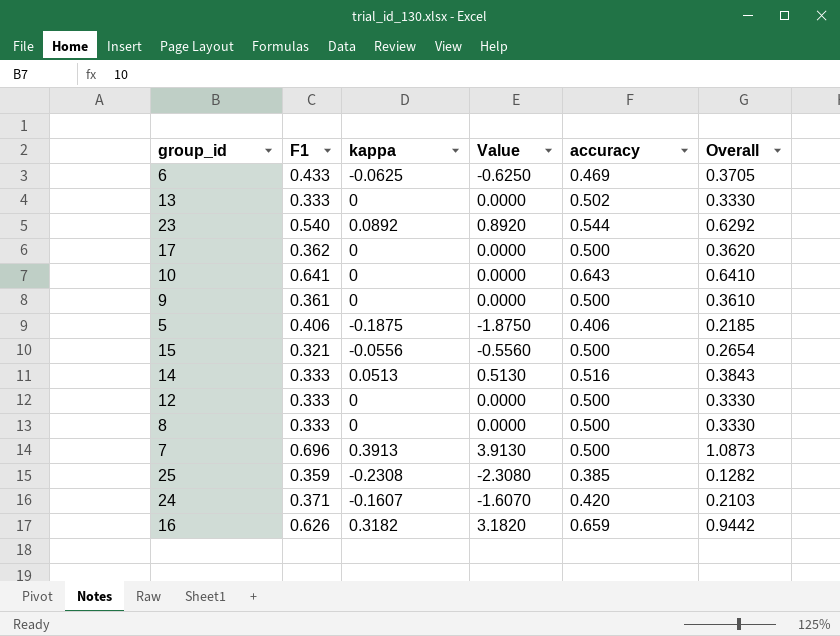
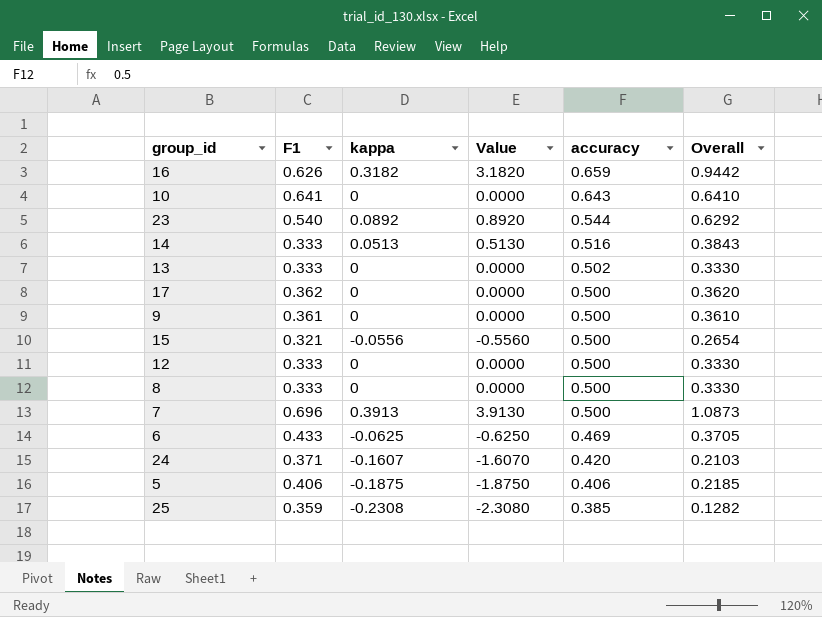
row order: none -> accuracy descending

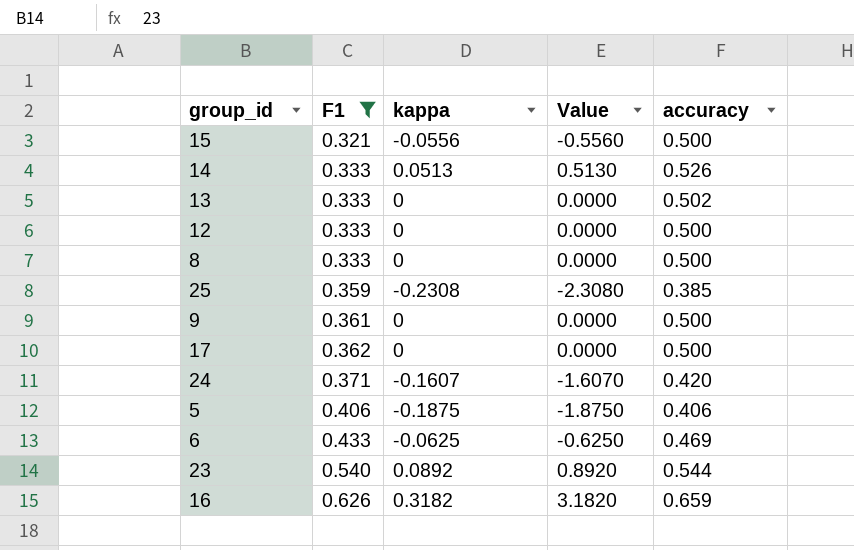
filter: none -> F1 <= 0.626
row order: accuracy descending -> F1 ascending
column Overall | formula: [F1] + [kappa] -> none
14 | accuracy: 0.516 -> 0.526

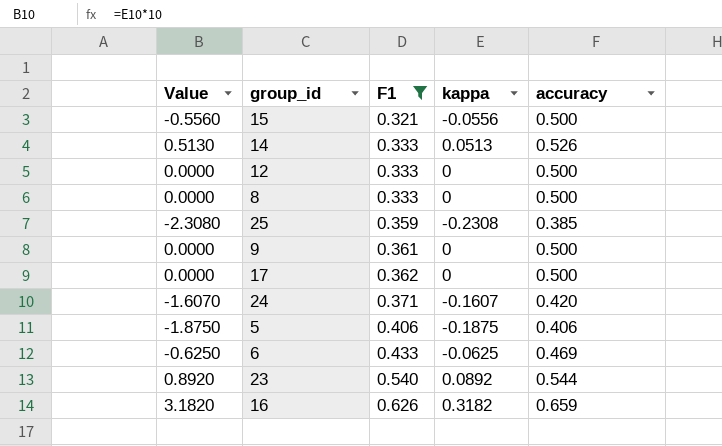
column Value | position: 4 -> 1
row 13: 0.333 | 0 | 0.0000 | 0.502 -> none

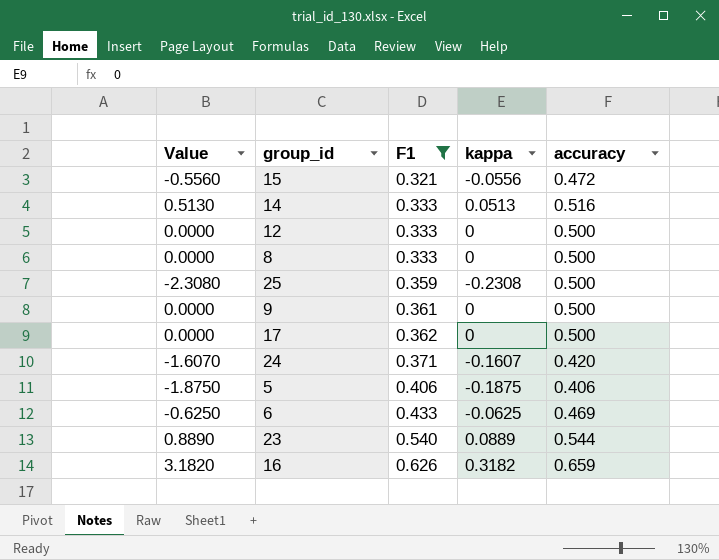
15 | accuracy: 0.500 -> 0.472
14 | accuracy: 0.526 -> 0.516
25 | accuracy: 0.385 -> 0.500
23 | Value: 0.8920 -> 0.8890
23 | kappa: 0.0892 -> 0.0889

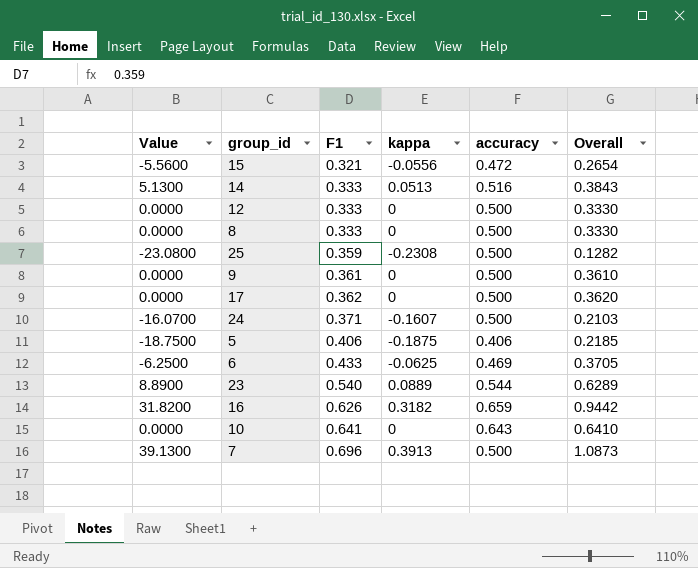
filter: F1 <= 0.626 -> none
column Value | formula: [kappa] * 10 -> [kappa] * 100
column Overall | formula: none -> [F1] + [kappa]
24 | accuracy: 0.420 -> 0.500

